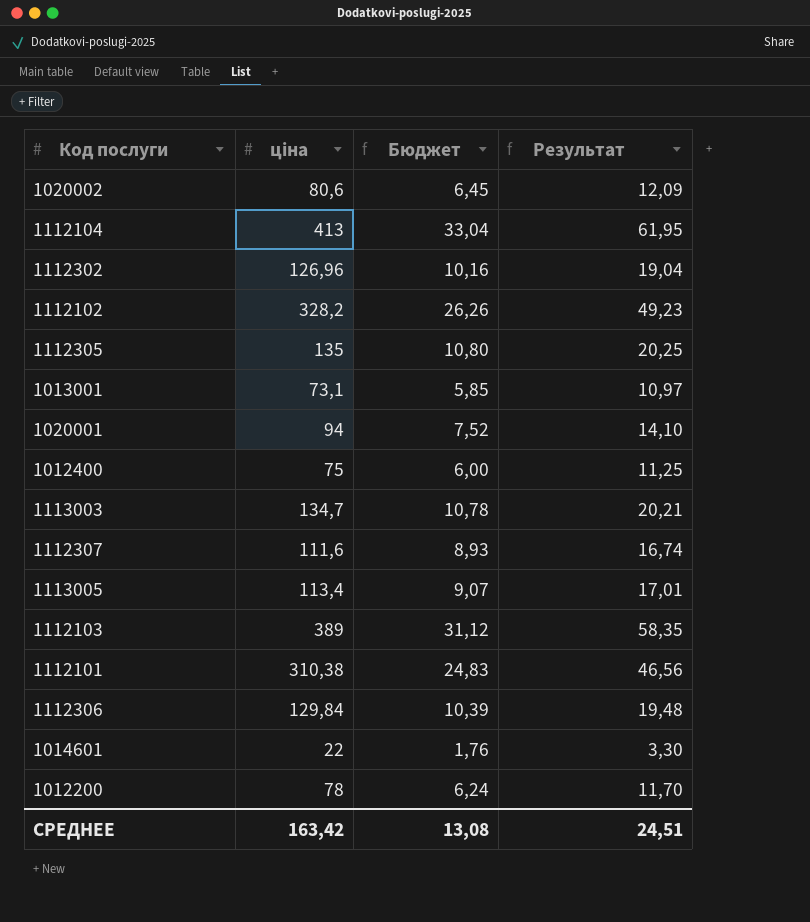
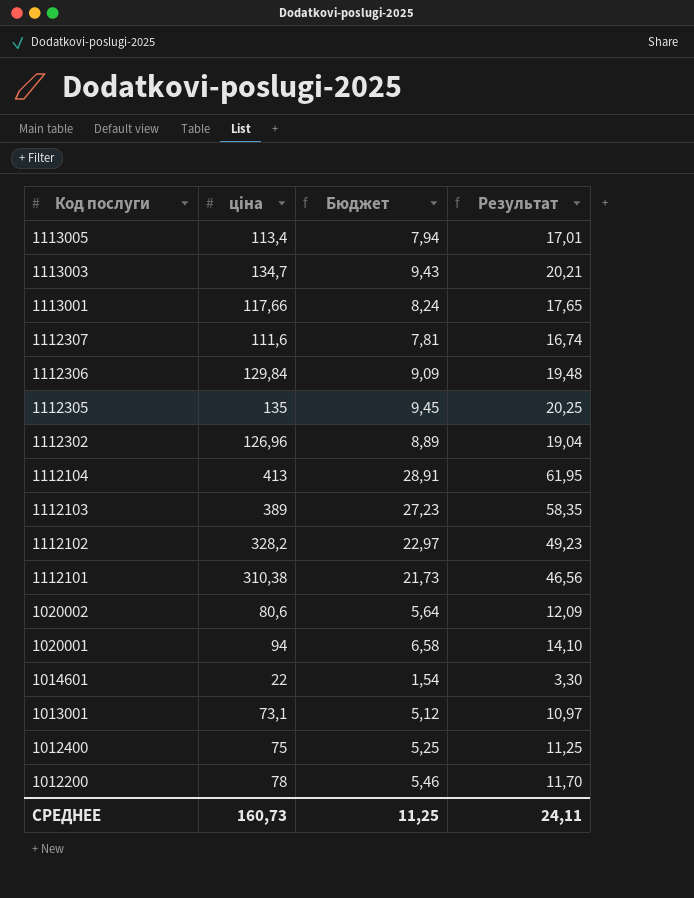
row order: none -> Код послуги descending
column Бюджет | formula: [ціна] * 0,08 -> [ціна] * 0,07
row 1113001: none -> 117,66 | 8,24 | 17,65
СРЕДНЕЕ | ціна: 163,42 -> 160,73
СРЕДНЕЕ | Бюджет: 13,08 -> 11,25
СРЕДНЕЕ | Результат: 24,51 -> 24,11

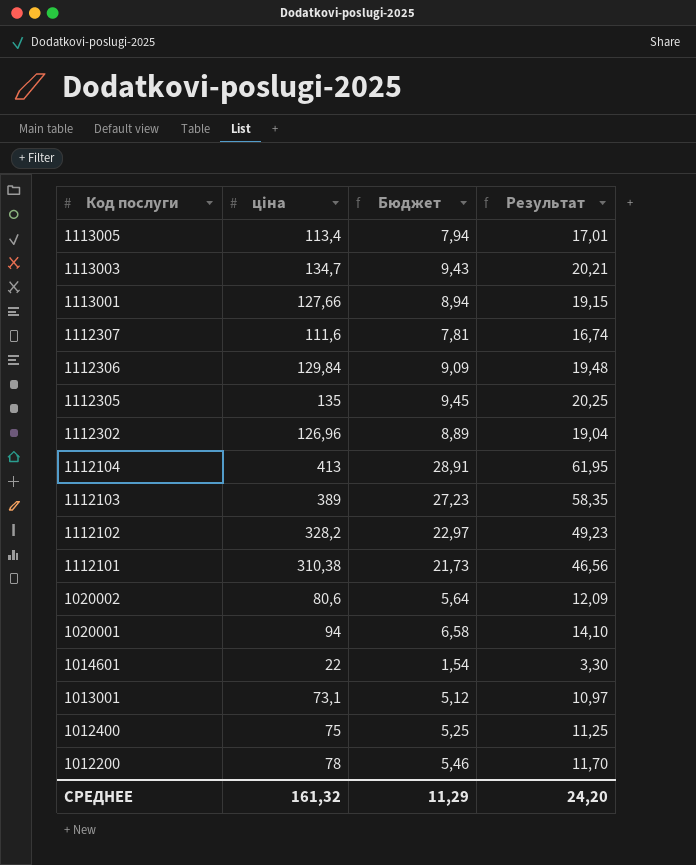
1113001 | ціна: 117,66 -> 127,66
1113001 | Бюджет: 8,24 -> 8,94
1113001 | Результат: 17,65 -> 19,15
СРЕДНЕЕ | ціна: 160,73 -> 161,32
СРЕДНЕЕ | Бюджет: 11,25 -> 11,29
СРЕДНЕЕ | Результат: 24,11 -> 24,20

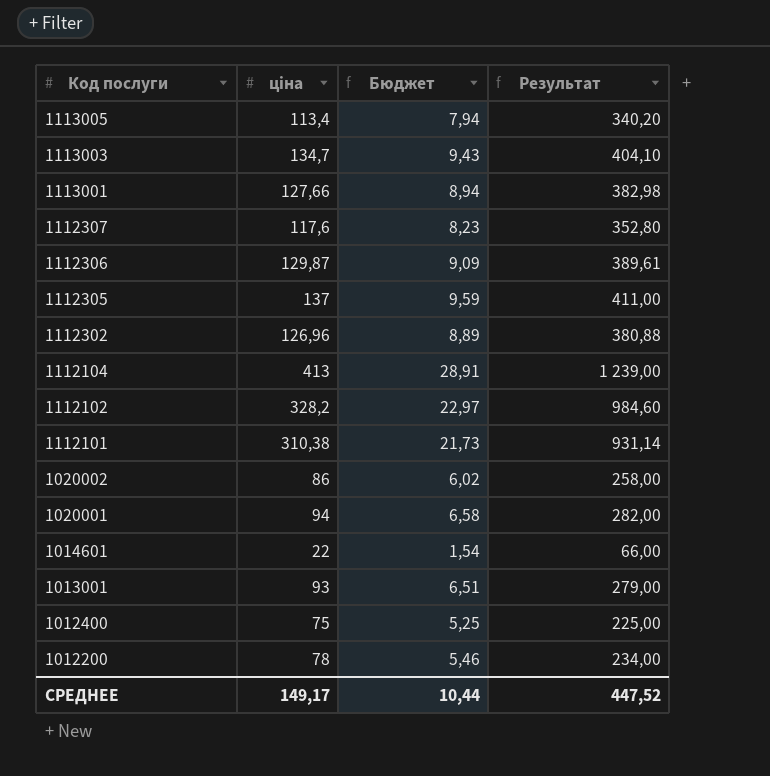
column Результат | formula: [ціна] * 0,15 -> [ціна] * 3
row 1112103: 389 | 27,23 | 58,35 -> none
1112307 | ціна: 111,6 -> 117,6
1112307 | Бюджет: 7,81 -> 8,23
1112306 | ціна: 129,84 -> 129,87
1112305 | ціна: 135 -> 137
1112305 | Бюджет: 9,45 -> 9,59
1020002 | ціна: 80,6 -> 86
1020002 | Бюджет: 5,64 -> 6,02
1013001 | ціна: 73,1 -> 93
1013001 | Бюджет: 5,12 -> 6,51
СРЕДНЕЕ | ціна: 161,32 -> 149,17
СРЕДНЕЕ | Бюджет: 11,29 -> 10,44
СРЕДНЕЕ | Результат: 24,20 -> 447,52

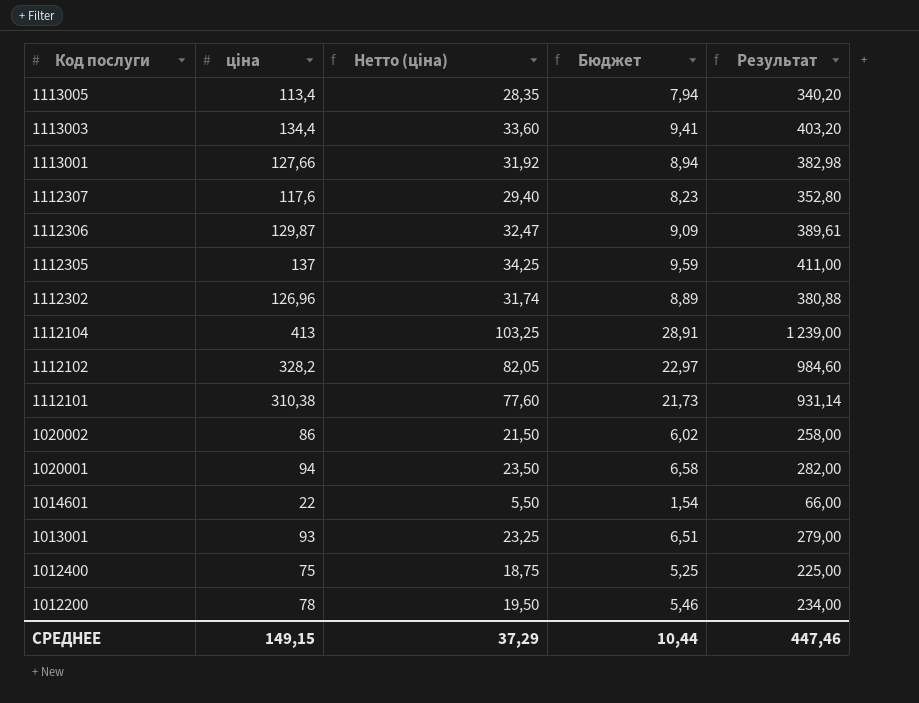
column Нетто (ціна) | formula: none -> [ціна] * 0,25
1113003 | ціна: 134,7 -> 134,4
1113003 | Бюджет: 9,43 -> 9,41
1113003 | Результат: 404,10 -> 403,20
СРЕДНЕЕ | ціна: 149,17 -> 149,15
СРЕДНЕЕ | Результат: 447,52 -> 447,46

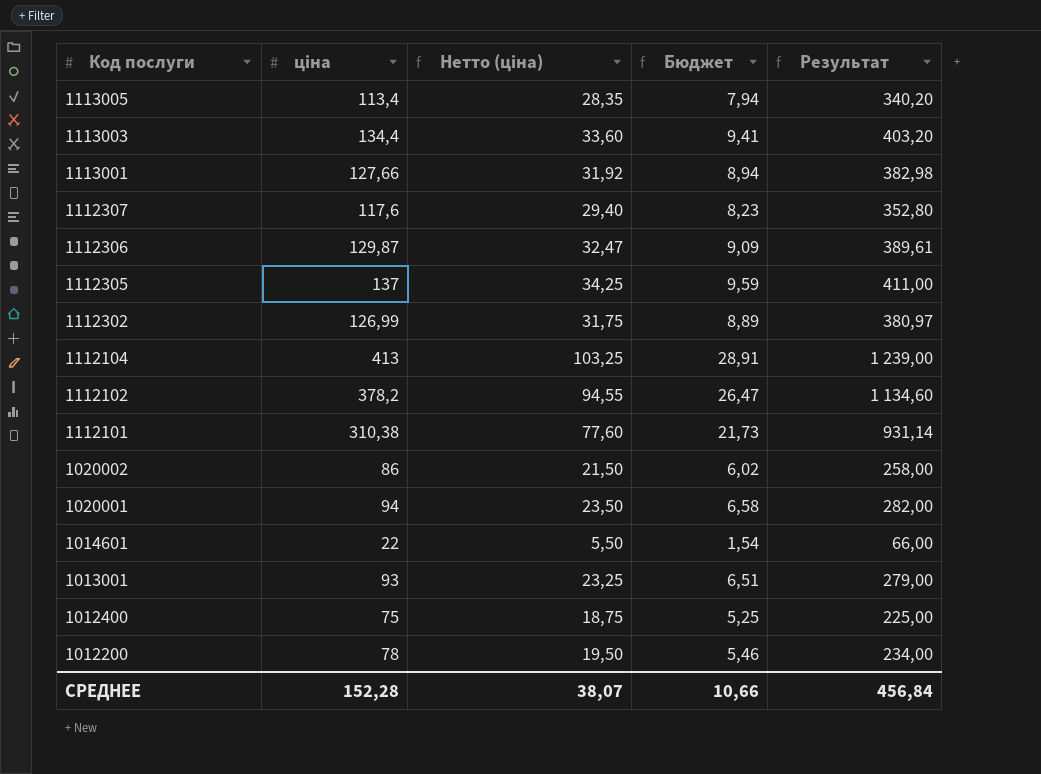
1112302 | ціна: 126,96 -> 126,99
1112302 | Нетто (ціна): 31,74 -> 31,75
1112302 | Результат: 380,88 -> 380,97
1112102 | ціна: 328,2 -> 378,2
1112102 | Нетто (ціна): 82,05 -> 94,55
1112102 | Бюджет: 22,97 -> 26,47
1112102 | Результат: 984,60 -> 1 134,60
СРЕДНЕЕ | ціна: 149,15 -> 152,28
СРЕДНЕЕ | Нетто (ціна): 37,29 -> 38,07
СРЕДНЕЕ | Бюджет: 10,44 -> 10,66
СРЕДНЕЕ | Результат: 447,46 -> 456,84

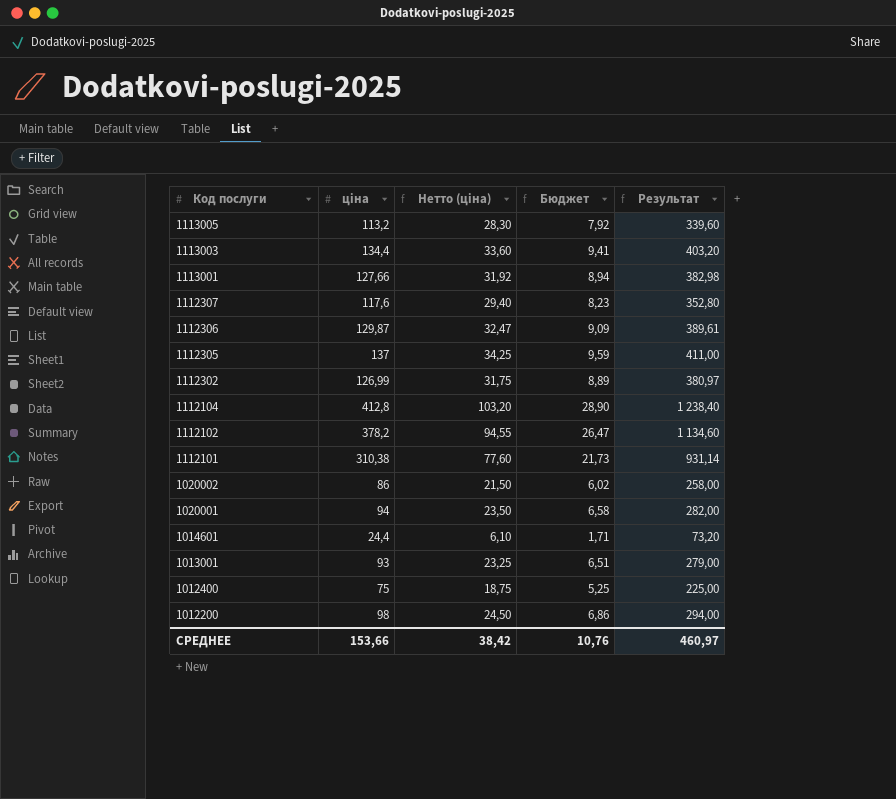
1113005 | ціна: 113,4 -> 113,2
1113005 | Нетто (ціна): 28,35 -> 28,30
1113005 | Бюджет: 7,94 -> 7,92
1113005 | Результат: 340,20 -> 339,60
1112104 | ціна: 413 -> 412,8
1112104 | Нетто (ціна): 103,25 -> 103,20
1112104 | Бюджет: 28,91 -> 28,90
1112104 | Результат: 1 239,00 -> 1 238,40
1014601 | ціна: 22 -> 24,4
1014601 | Нетто (ціна): 5,50 -> 6,10
1014601 | Бюджет: 1,54 -> 1,71
1014601 | Результат: 66,00 -> 73,20
1012200 | ціна: 78 -> 98
1012200 | Нетто (ціна): 19,50 -> 24,50
1012200 | Бюджет: 5,46 -> 6,86
1012200 | Результат: 234,00 -> 294,00
СРЕДНЕЕ | ціна: 152,28 -> 153,66
СРЕДНЕЕ | Нетто (ціна): 38,07 -> 38,42
СРЕДНЕЕ | Бюджет: 10,66 -> 10,76
СРЕДНЕЕ | Результат: 456,84 -> 460,97

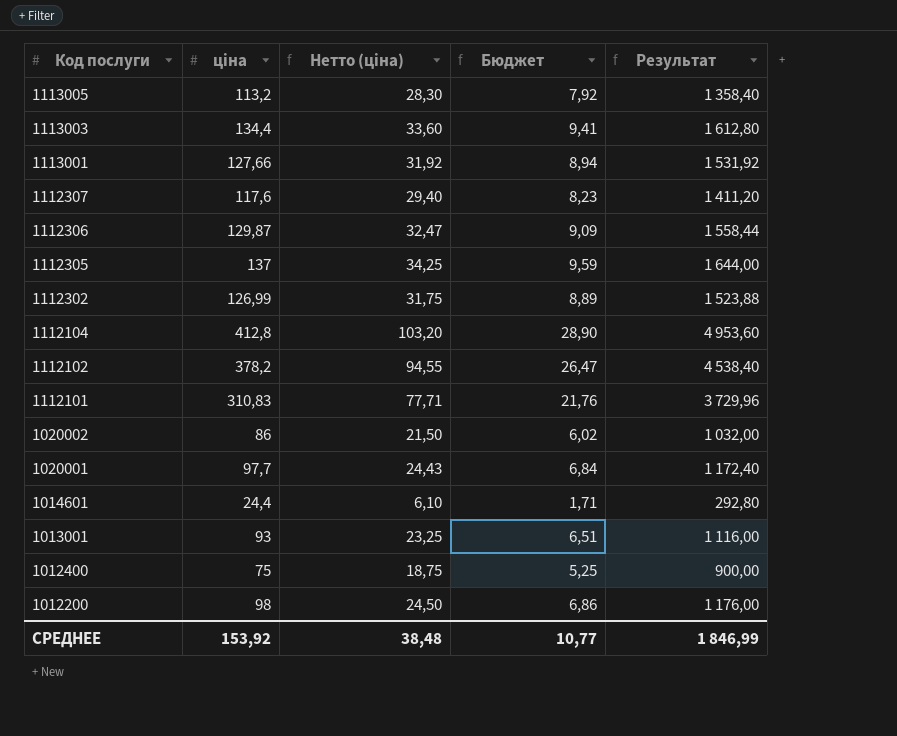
column Результат | formula: [ціна] * 3 -> [ціна] * 12
1112101 | ціна: 310,38 -> 310,83
1112101 | Нетто (ціна): 77,60 -> 77,71
1112101 | Бюджет: 21,73 -> 21,76
1020001 | ціна: 94 -> 97,7
1020001 | Нетто (ціна): 23,50 -> 24,43
1020001 | Бюджет: 6,58 -> 6,84
СРЕДНЕЕ | ціна: 153,66 -> 153,92
СРЕДНЕЕ | Нетто (ціна): 38,42 -> 38,48
СРЕДНЕЕ | Бюджет: 10,76 -> 10,77
СРЕДНЕЕ | Результат: 460,97 -> 1 846,99

